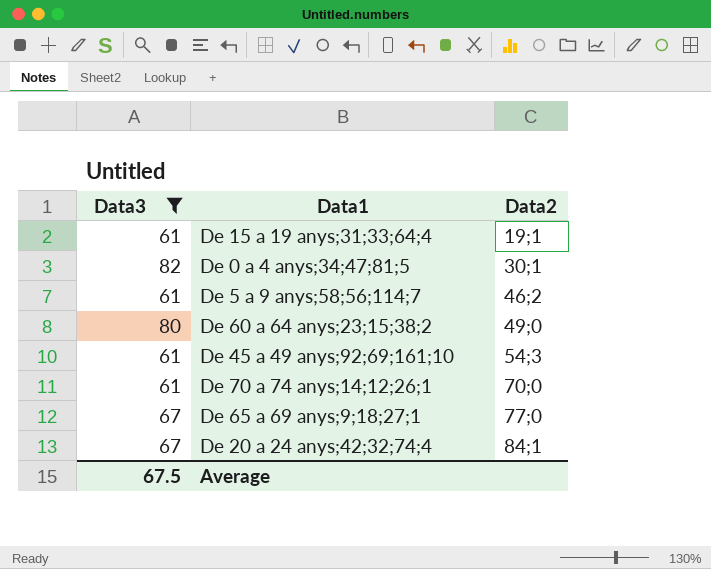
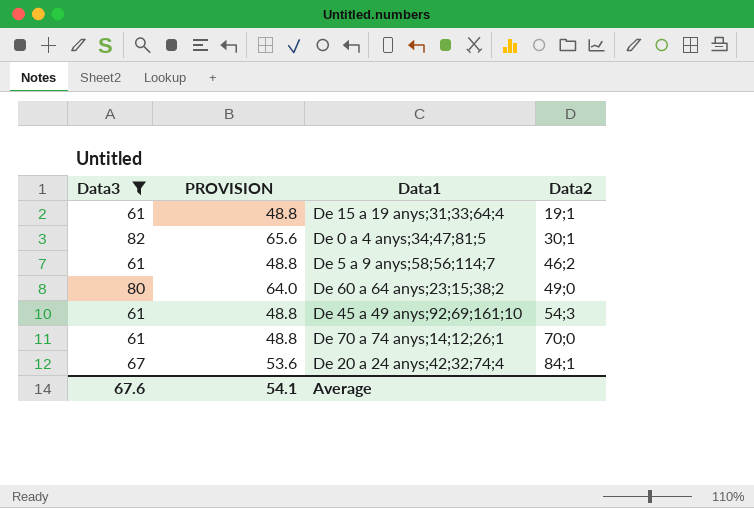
column PROVISION | formula: none -> [Data3] * 0.8
row De 65 a 69 anys;9;18;27;1: 67 | 77;0 -> none
Average | Data3: 67.5 -> 67.6

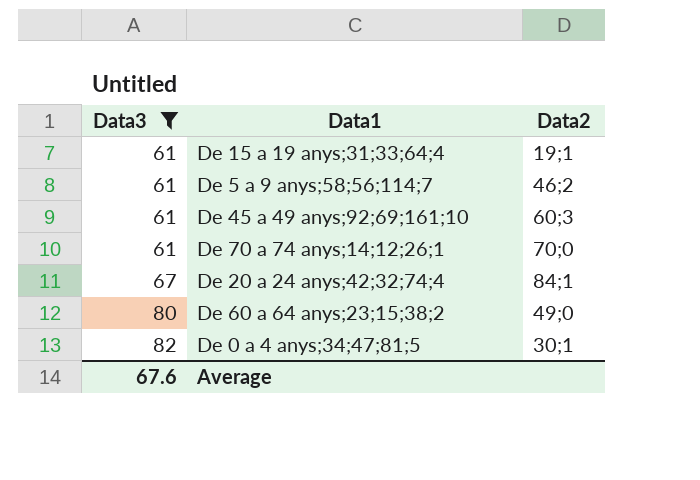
row order: Data2 ascending -> Data3 ascending
column PROVISION | formula: [Data3] * 0.8 -> none
De 45 a 49 anys;92;69;161;10 | Data2: 54;3 -> 60;3

